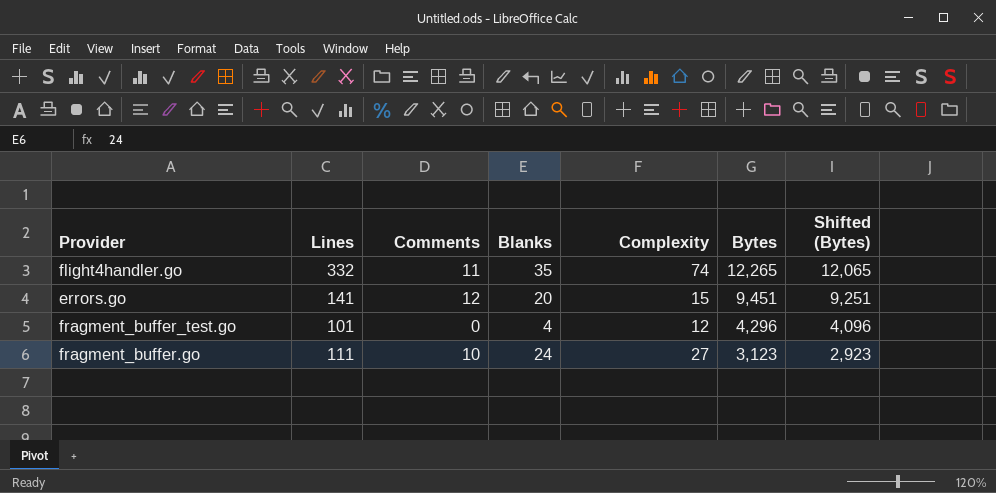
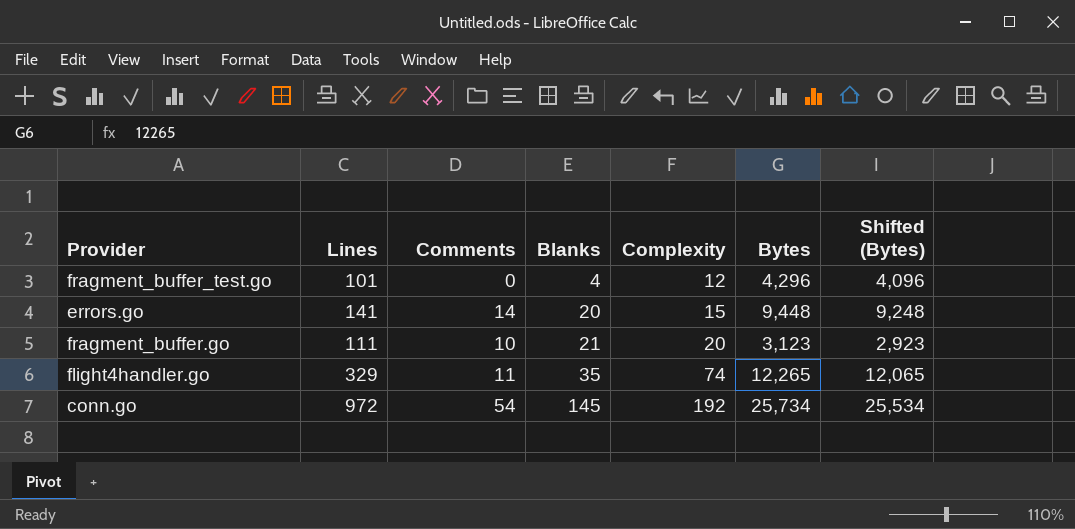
row order: Bytes descending -> Blanks ascending
errors.go | Comments: 12 -> 14
errors.go | Bytes: 9,451 -> 9,448
errors.go | Shifted (Bytes): 9,251 -> 9,248
fragment_buffer.go | Blanks: 24 -> 21
fragment_buffer.go | Complexity: 27 -> 20
flight4handler.go | Lines: 332 -> 329
row conn.go: none -> 972 | 54 | 145 | 192 | 25,734 | 25,534

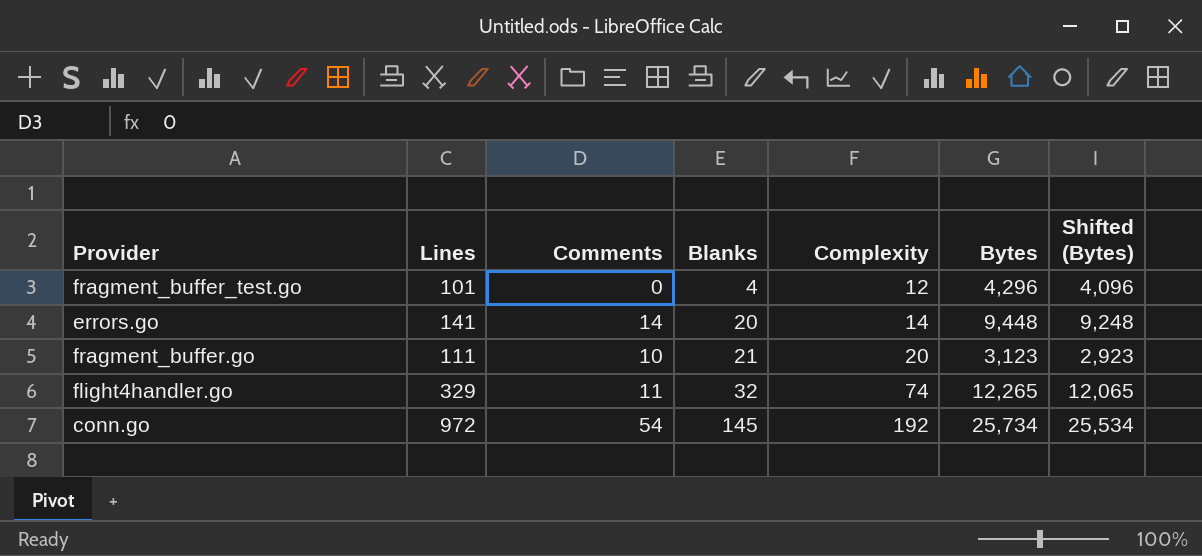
errors.go | Complexity: 15 -> 14
flight4handler.go | Blanks: 35 -> 32

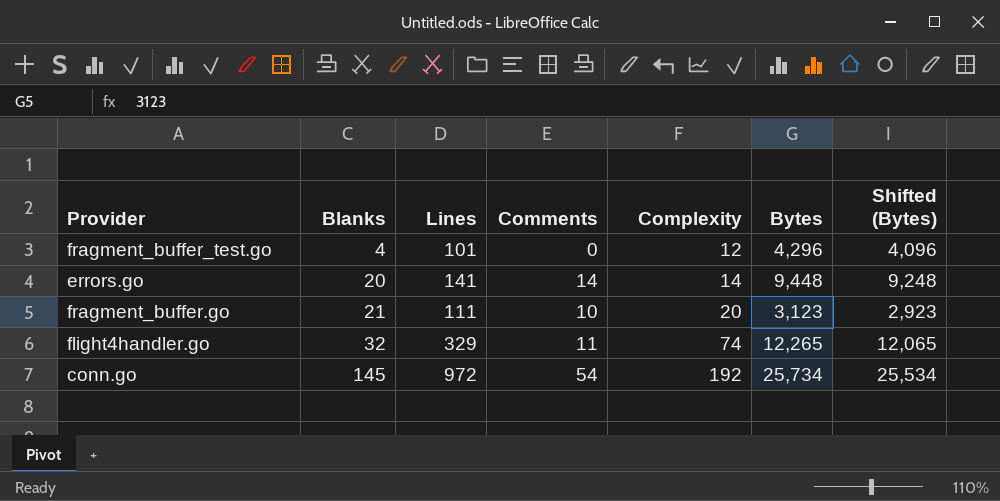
column Blanks | position: 4 -> 2

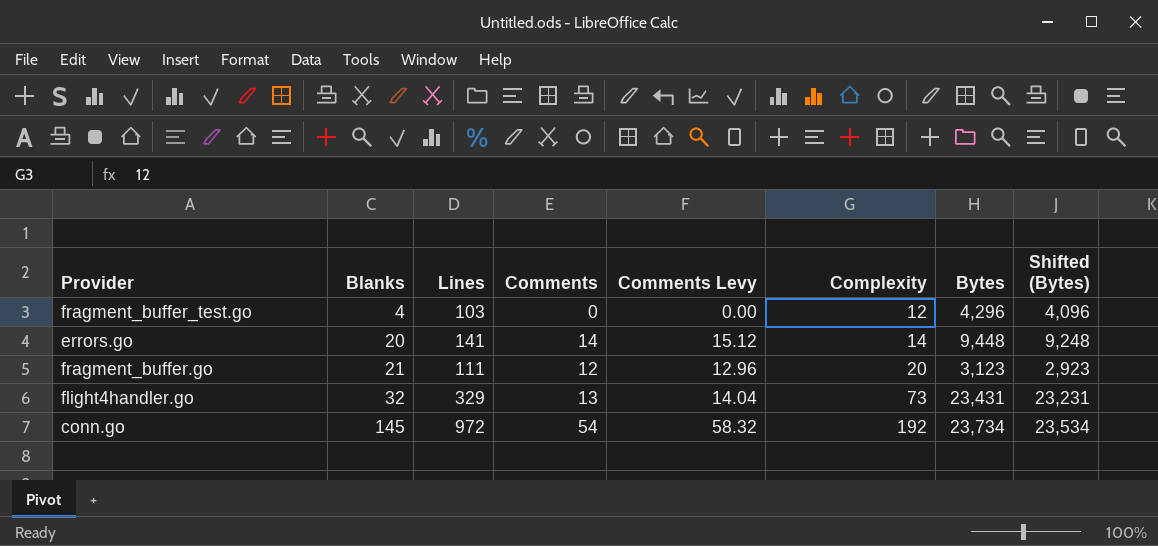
column Comments Levy | formula: none -> [Comments] * 1.08
fragment_buffer_test.go | Lines: 101 -> 103
fragment_buffer.go | Comments: 10 -> 12
flight4handler.go | Comments: 11 -> 13
flight4handler.go | Complexity: 74 -> 73
flight4handler.go | Bytes: 12,265 -> 23,431
flight4handler.go | Shifted (Bytes): 12,065 -> 23,231
conn.go | Bytes: 25,734 -> 23,734
conn.go | Shifted (Bytes): 25,534 -> 23,534

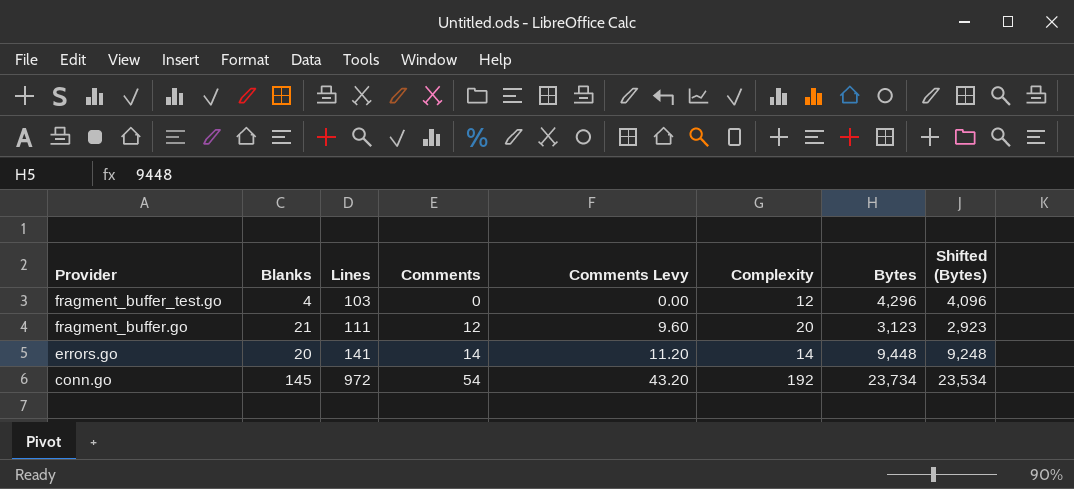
row order: Blanks ascending -> Provider descending
column Comments Levy | formula: [Comments] * 1.08 -> [Comments] * 0.8
row flight4handler.go: 32 | 329 | 13 | 14.04 | 73 | 23,431 | 23,231 -> none

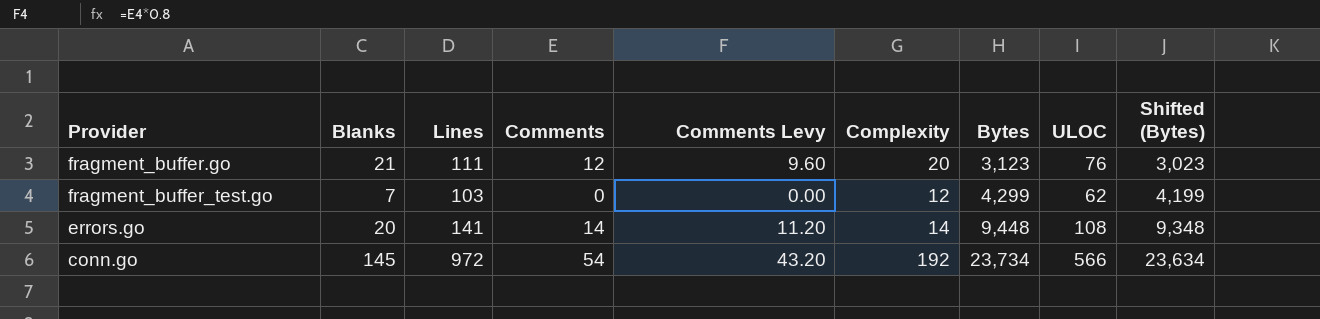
row order: Provider descending -> Bytes ascending
column ULOC | position: none -> 8
column Shifted (Bytes) | formula: [Bytes] - 200 -> [Bytes] - 100
fragment_buffer_test.go | Blanks: 4 -> 7
fragment_buffer_test.go | Bytes: 4,296 -> 4,299

